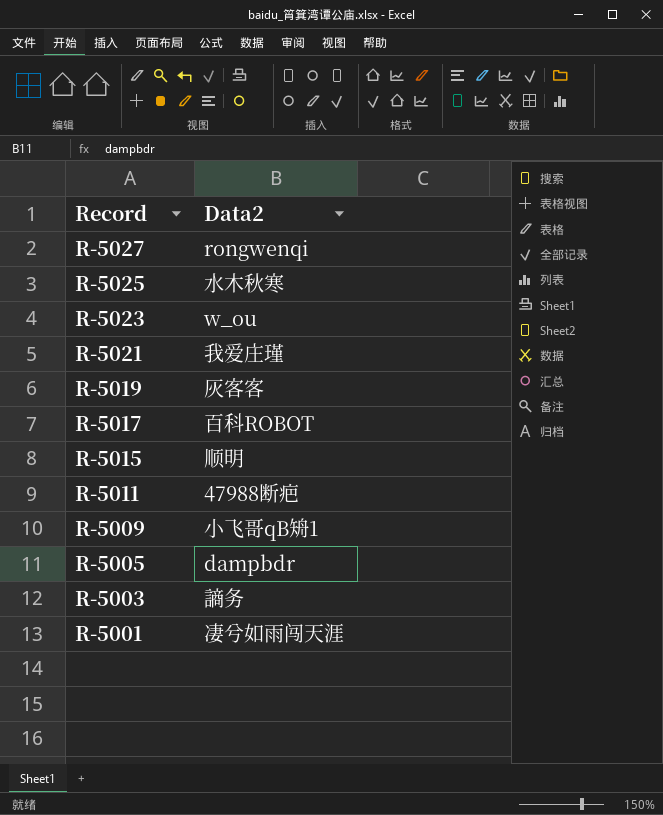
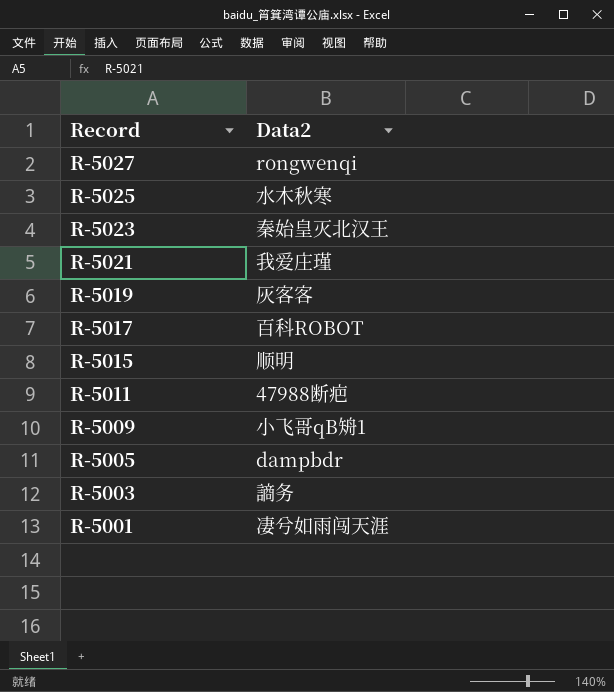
R-5023 | Data2: w_ou -> 秦始皇灭北汉王

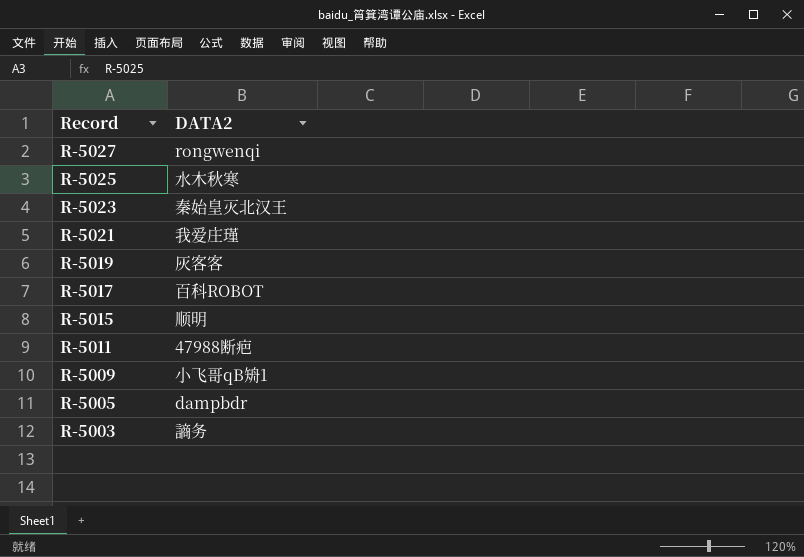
column name: Data2 -> DATA2
row R-5001: 凄兮如雨闯天涯 -> none

